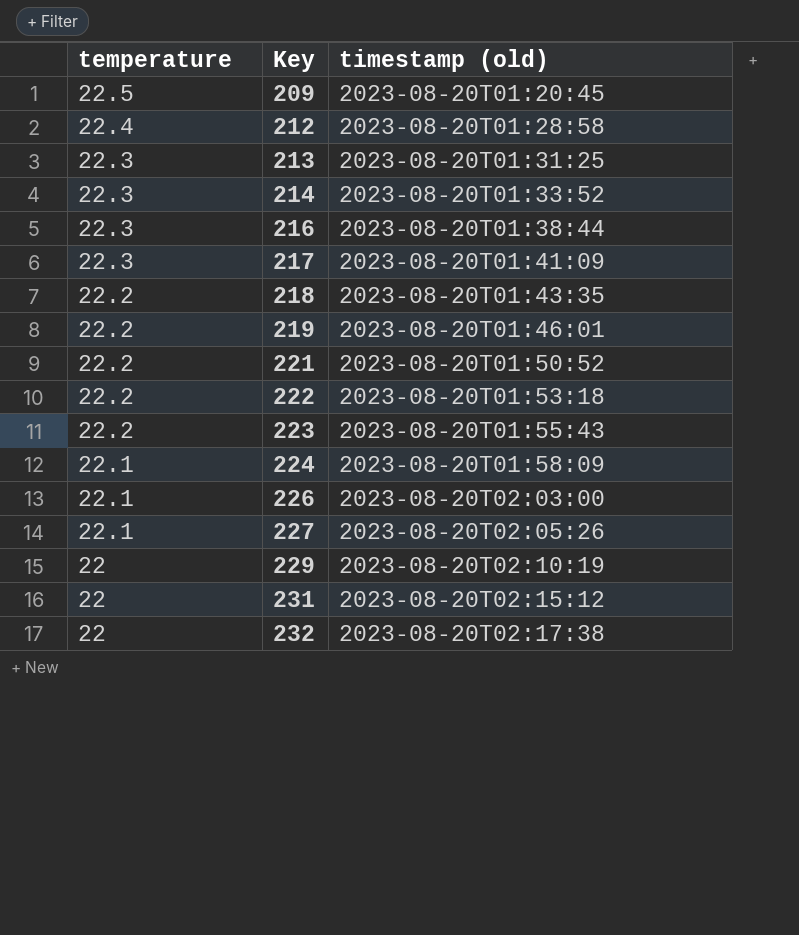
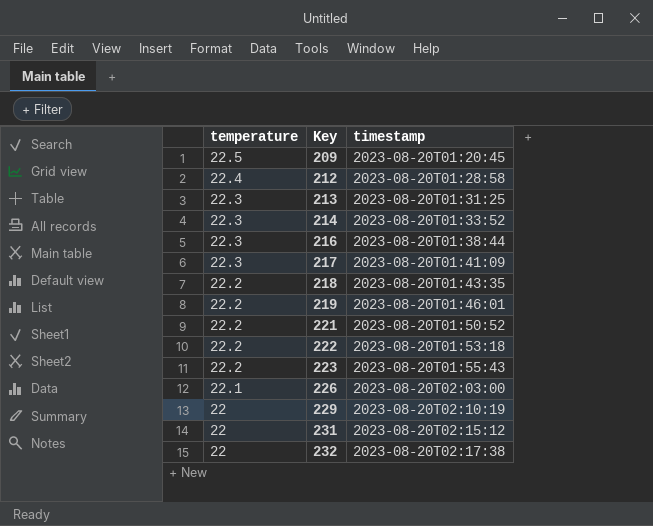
column name: timestamp (old) -> timestamp
row 224: 22.1 | 2023-08-20T01:58:09 -> none
row 227: 22.1 | 2023-08-20T02:05:26 -> none

